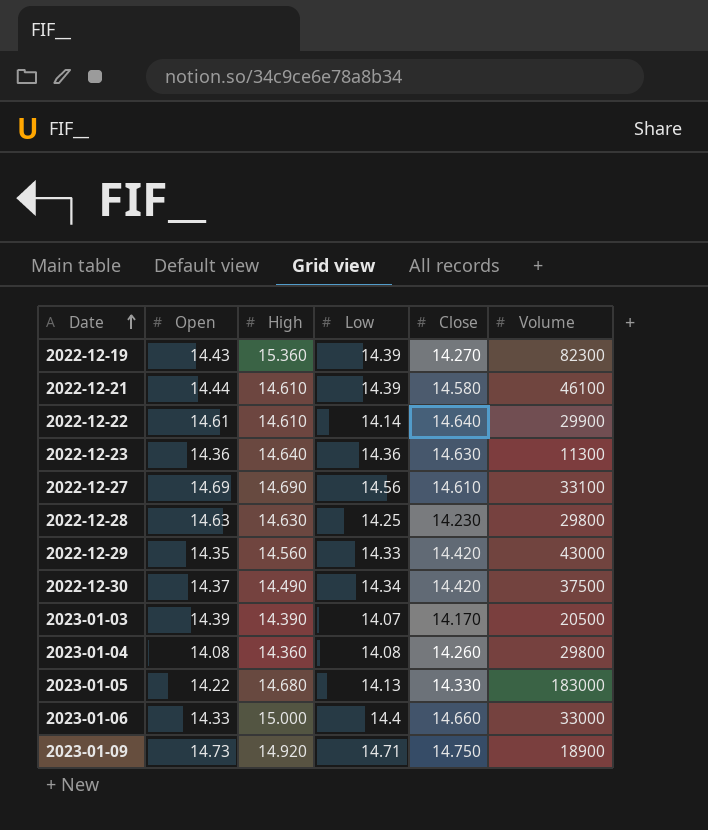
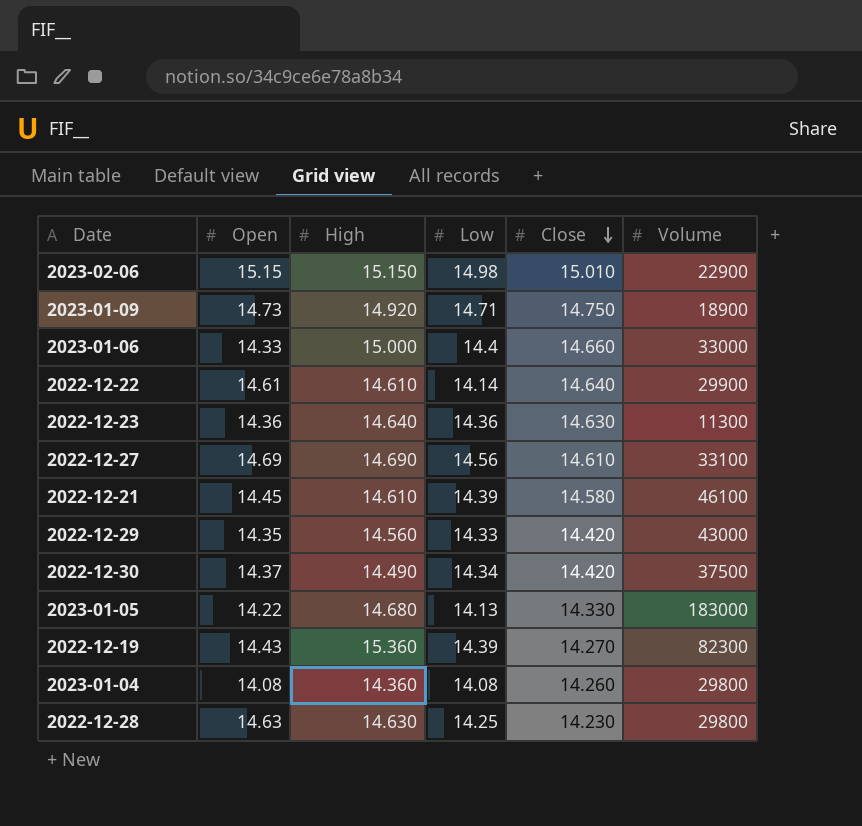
row order: Date ascending -> Close descending
row 2023-01-03: 14.39 | 14.390 | 14.07 | 14.170 | 20500 -> none
row 2023-02-06: none -> 15.15 | 15.150 | 14.98 | 15.010 | 22900
2022-12-21 | Open: 14.44 -> 14.45

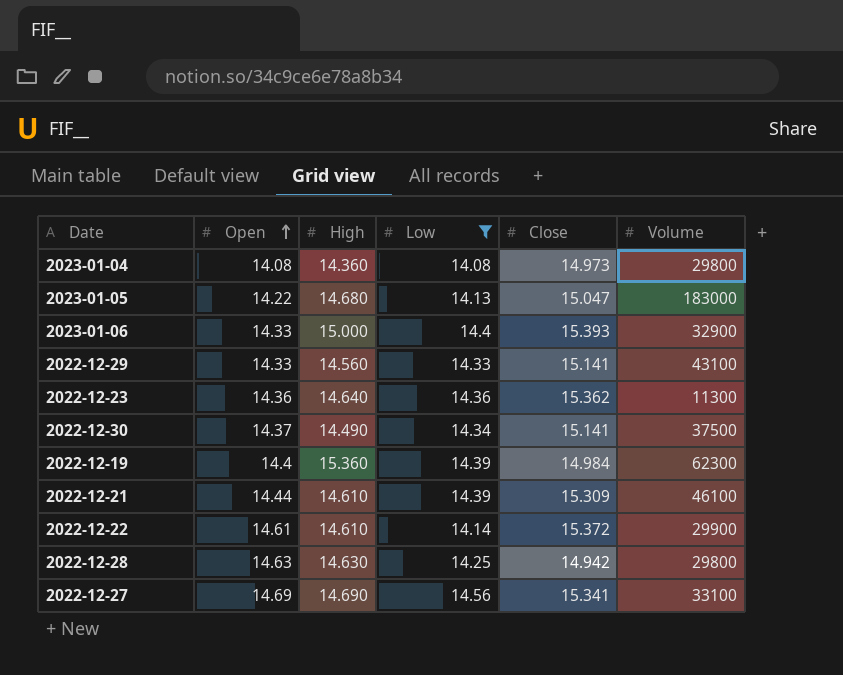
filter: none -> Low <= 14.56
row order: Close descending -> Open ascending
2023-01-04 | Close: 14.260 -> 14.973
2023-01-05 | Close: 14.330 -> 15.047
2023-01-06 | Close: 14.660 -> 15.393
2023-01-06 | Volume: 33000 -> 32900
2022-12-29 | Open: 14.35 -> 14.33
2022-12-29 | Close: 14.420 -> 15.141
2022-12-29 | Volume: 43000 -> 43100
2022-12-23 | Close: 14.630 -> 15.362
2022-12-30 | Close: 14.420 -> 15.141
2022-12-19 | Open: 14.43 -> 14.4
2022-12-19 | Close: 14.270 -> 14.984
2022-12-19 | Volume: 82300 -> 62300
2022-12-21 | Open: 14.45 -> 14.44
2022-12-21 | Close: 14.580 -> 15.309
2022-12-22 | Close: 14.640 -> 15.372
2022-12-28 | Close: 14.230 -> 14.942
2022-12-27 | Close: 14.610 -> 15.341

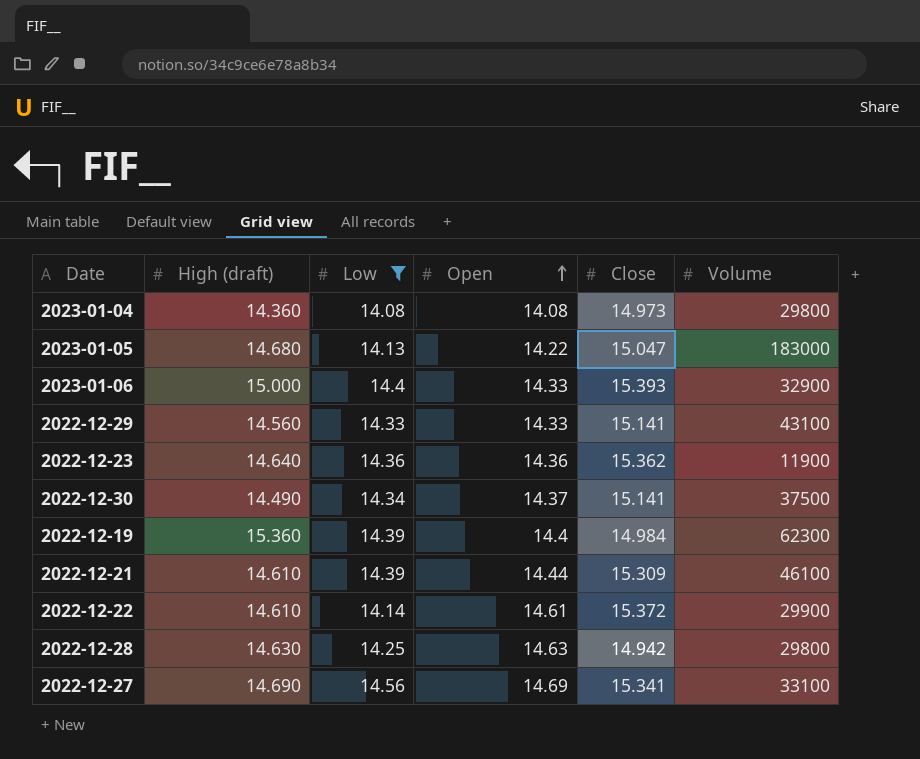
column name: High -> High (draft)
column Open | position: 2 -> 4
2022-12-23 | Volume: 11300 -> 11900

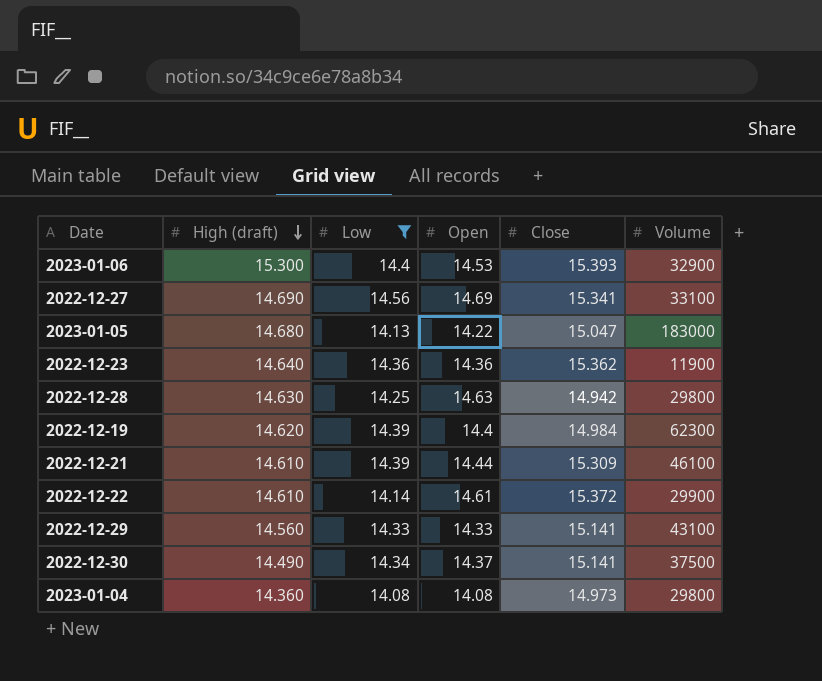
row order: Open ascending -> High (draft) descending
2023-01-06 | High (draft): 15.000 -> 15.300
2023-01-06 | Open: 14.33 -> 14.53
2022-12-19 | High (draft): 15.360 -> 14.620

